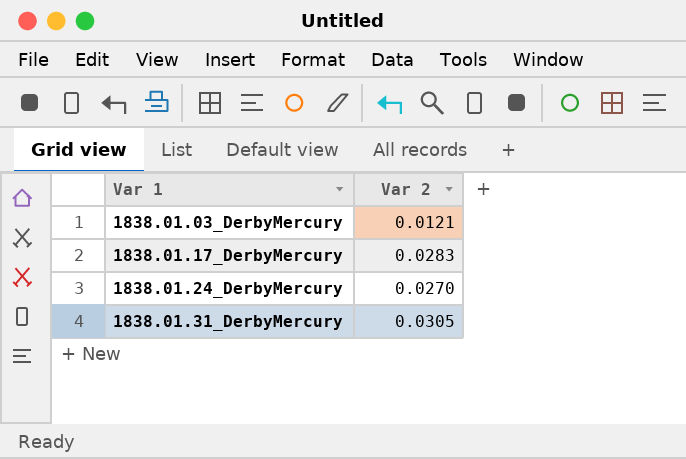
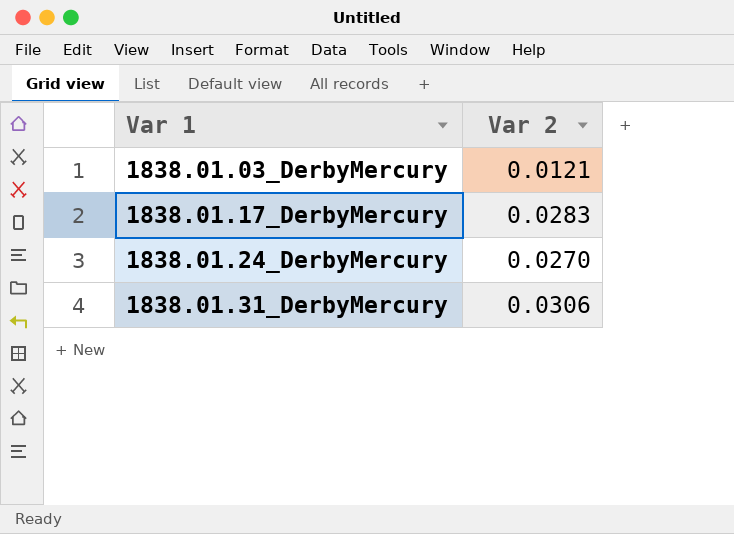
1838.01.31_DerbyMercury | Var 2: 0.0305 -> 0.0306

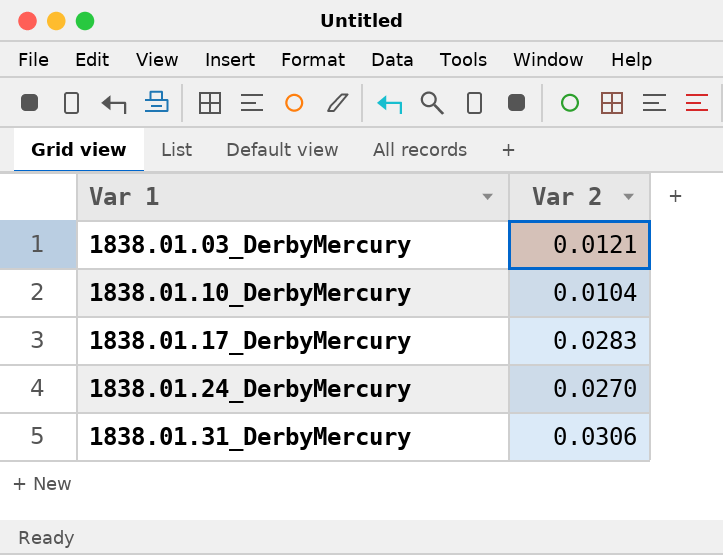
row 1838.01.10_DerbyMercury: none -> 0.0104

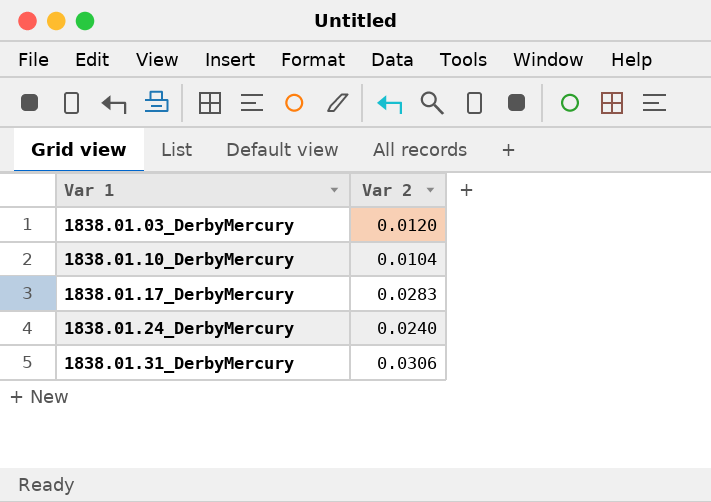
1838.01.03_DerbyMercury | Var 2: 0.0121 -> 0.0120
1838.01.24_DerbyMercury | Var 2: 0.0270 -> 0.0240

